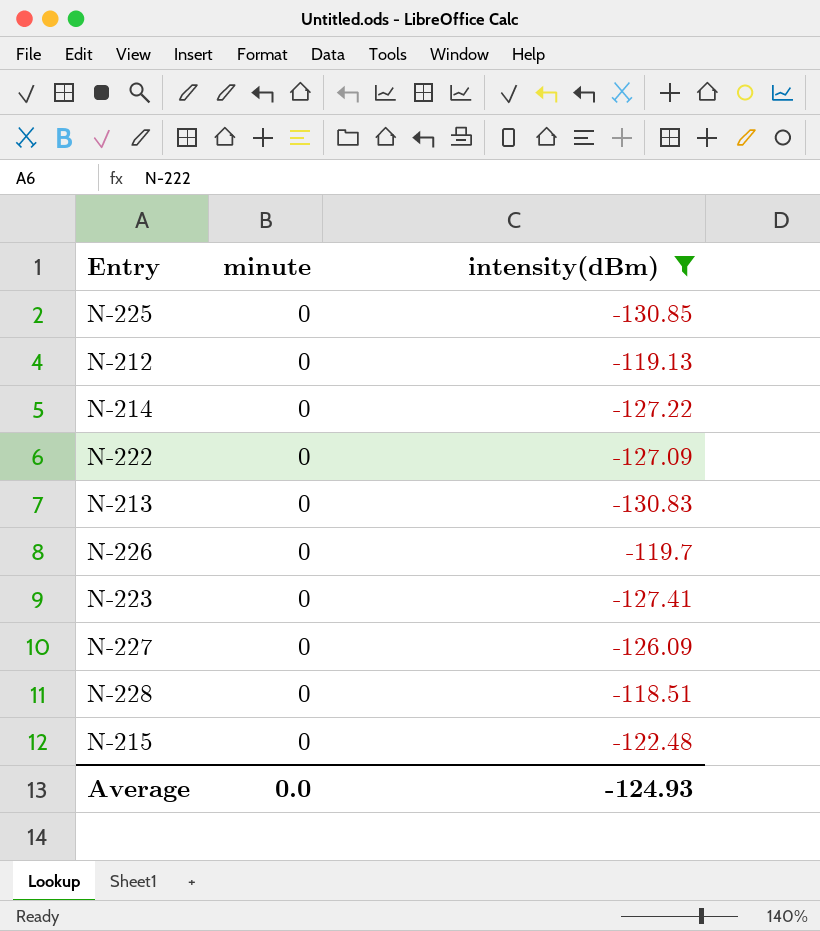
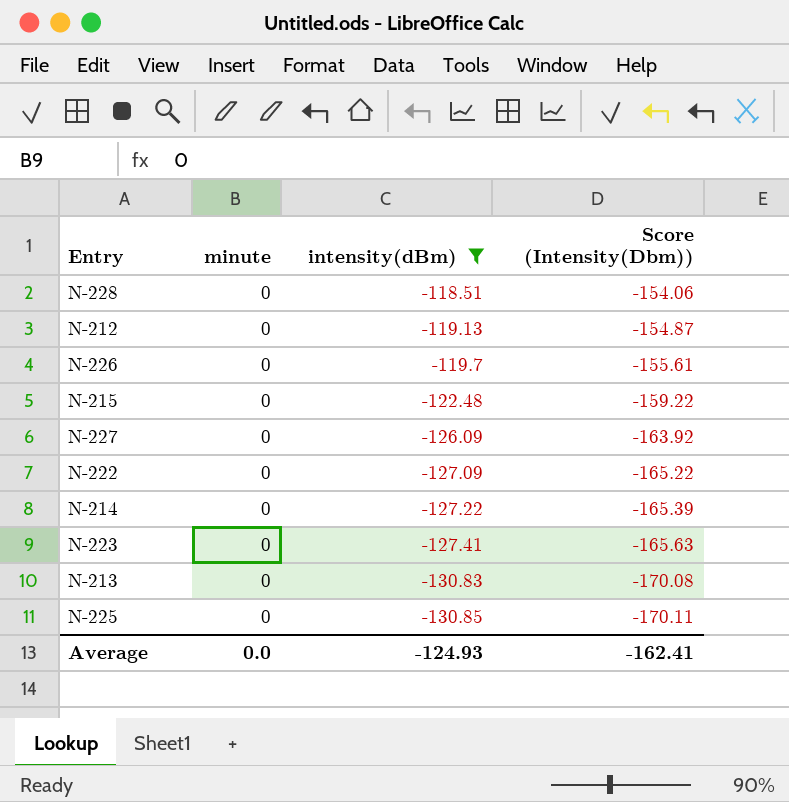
row order: none -> intensity(dBm) descending
column Score (Intensity(Dbm)) | formula: none -> [intensity(dBm)] * 1.3

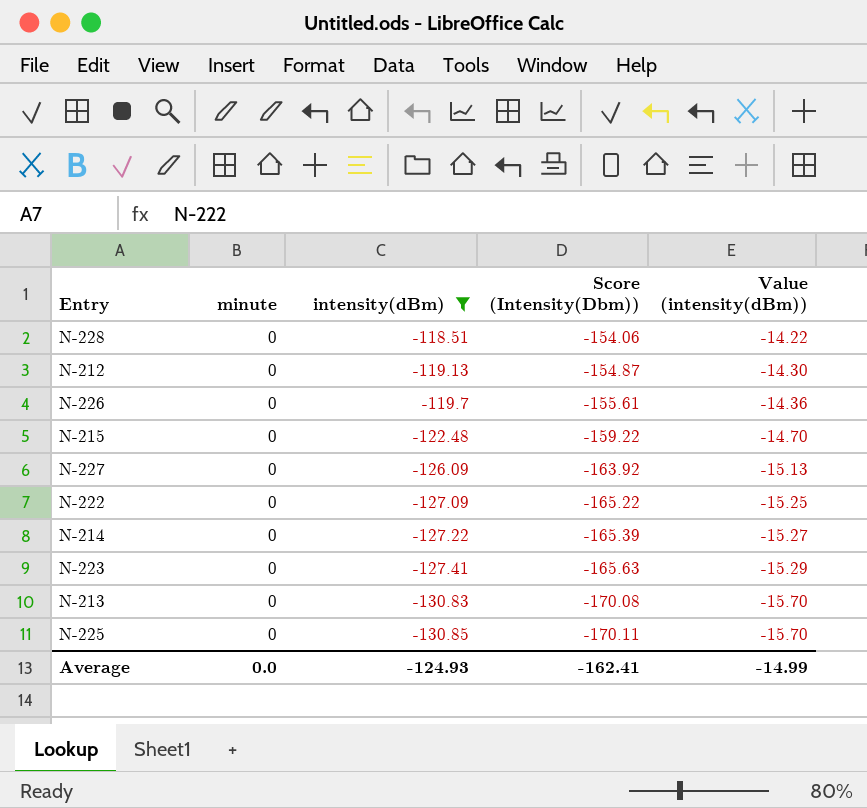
column Value (intensity(dBm)) | formula: none -> [intensity(dBm)] * 0.12

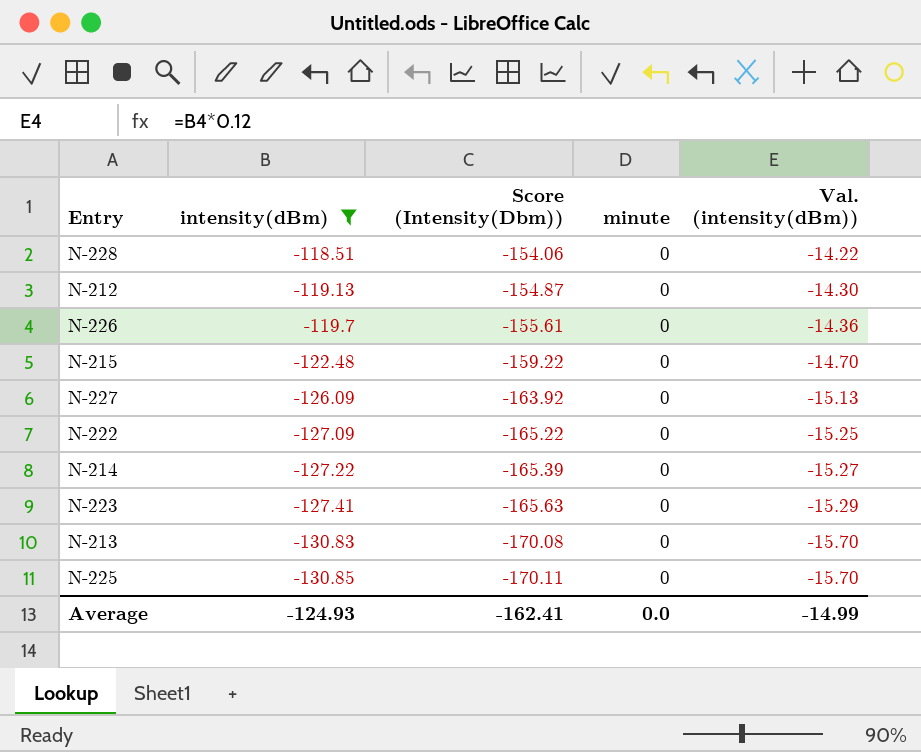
column minute | position: 2 -> 4
column name: Value (intensity(dBm)) -> Val. (intensity(dBm))

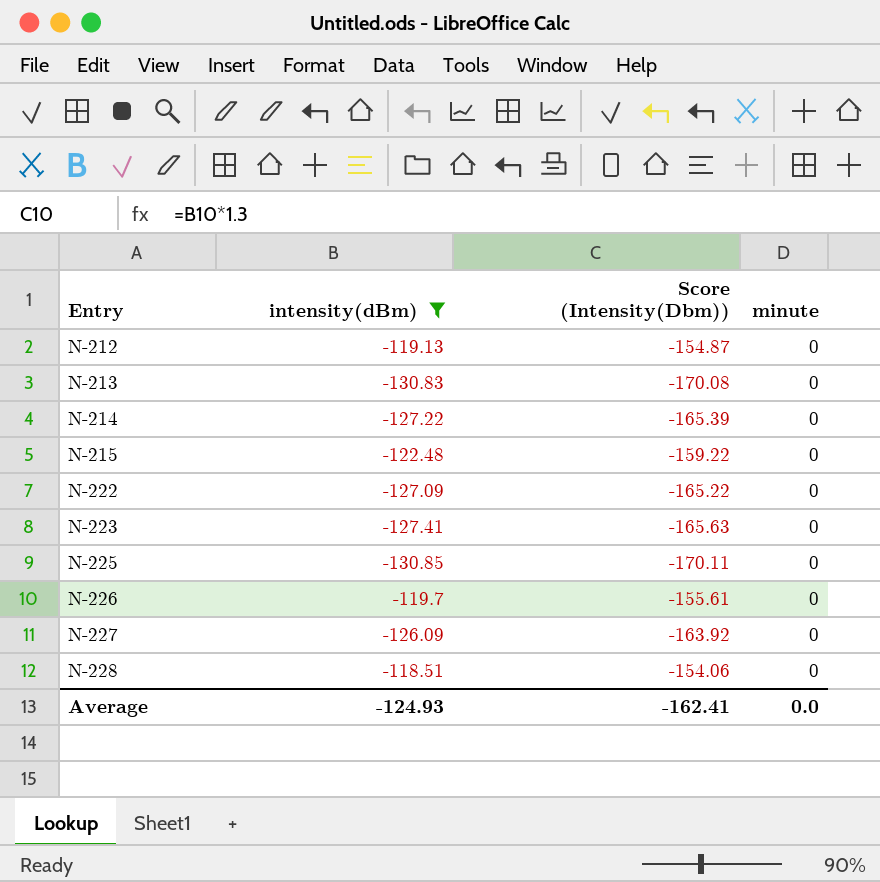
row order: intensity(dBm) descending -> Entry ascending
column Val. (intensity(dBm)) | formula: [intensity(dBm)] * 0.12 -> none

